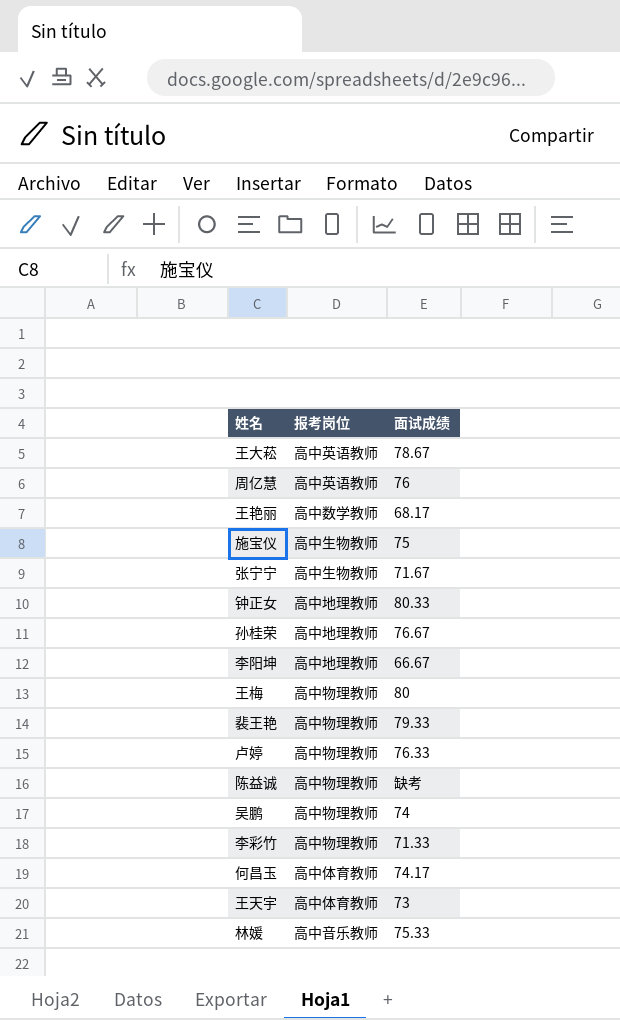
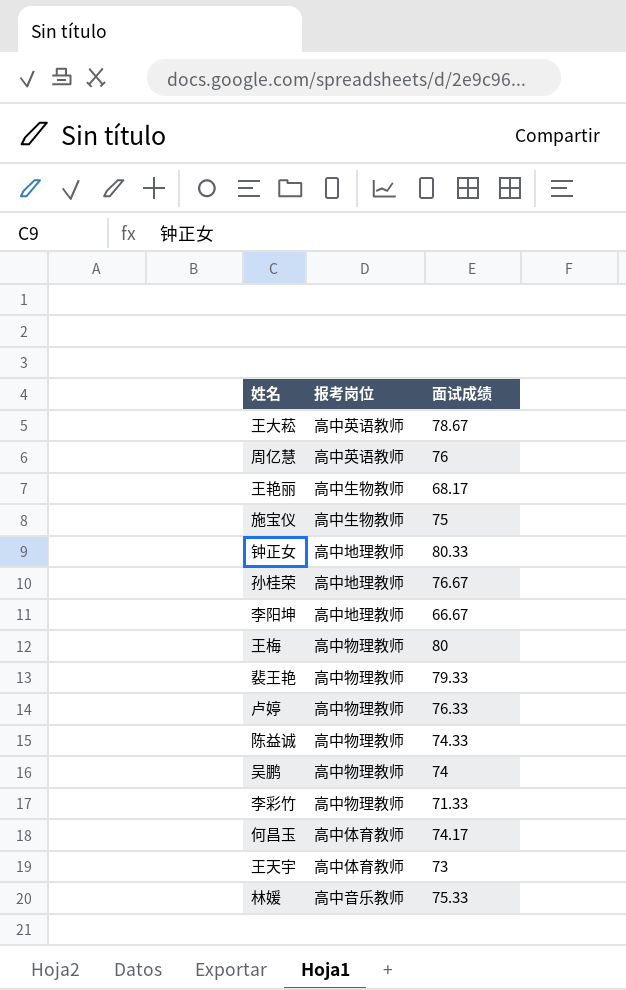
row 张宁宁: 高中生物教师 | 71.67 -> none
王艳丽 | 报考岗位: 高中数学教师 -> 高中生物教师
陈益诚 | 面试成绩: 缺考 -> 74.33

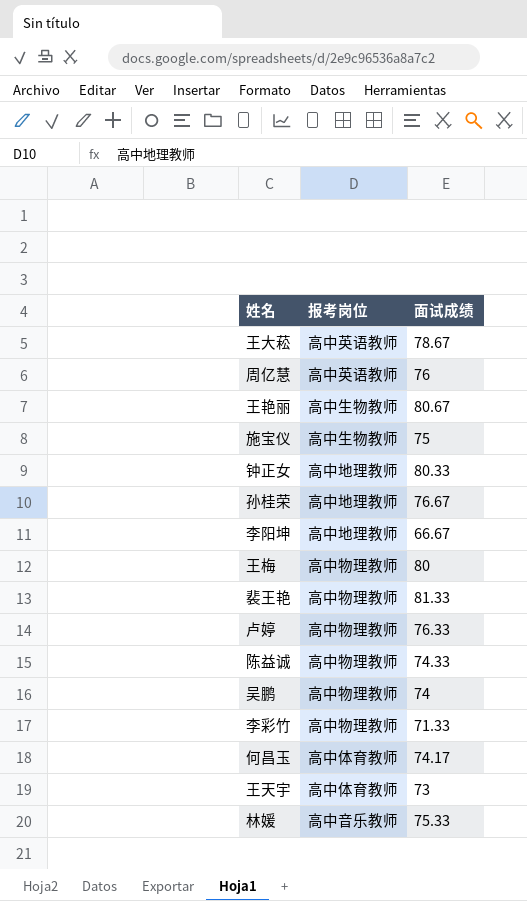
王艳丽 | 面试成绩: 68.17 -> 80.67
裴王艳 | 面试成绩: 79.33 -> 81.33

